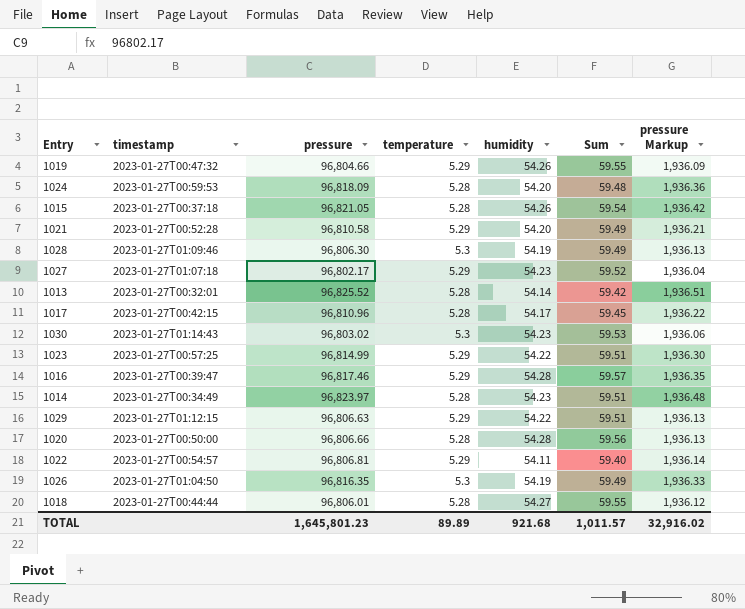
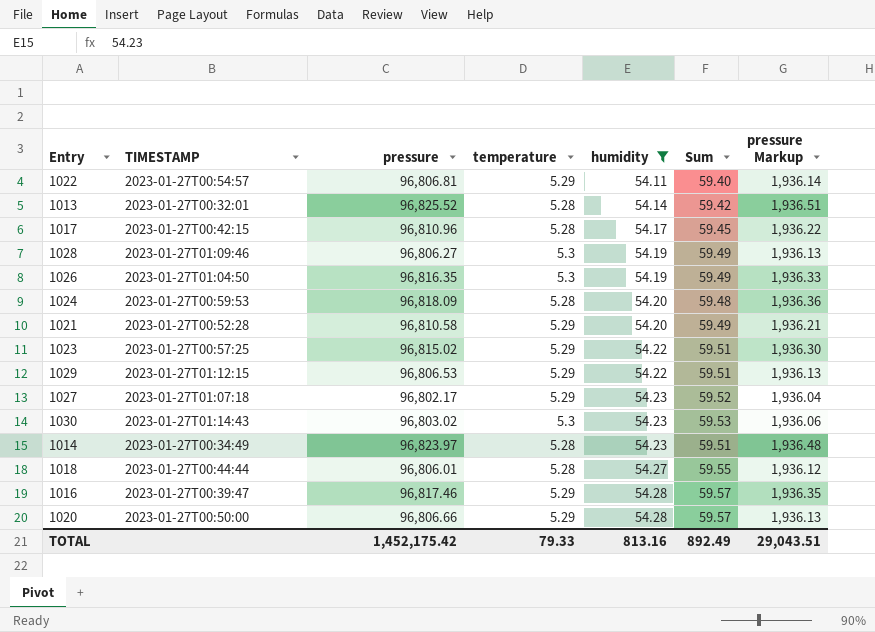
filter: none -> humidity != 54.26
row order: none -> humidity ascending
column name: timestamp -> TIMESTAMP
1028 | pressure: 96,806.30 -> 96,806.27
1023 | pressure: 96,814.99 -> 96,815.02
1029 | pressure: 96,806.63 -> 96,806.53
1020 | temperature: 5.28 -> 5.29
1020 | Sum: 59.56 -> 59.57
TOTAL | pressure: 1,645,801.23 -> 1,452,175.42
TOTAL | temperature: 89.89 -> 79.33
TOTAL | humidity: 921.68 -> 813.16
TOTAL | Sum: 1,011.57 -> 892.49
TOTAL | pressure Markup: 32,916.02 -> 29,043.51

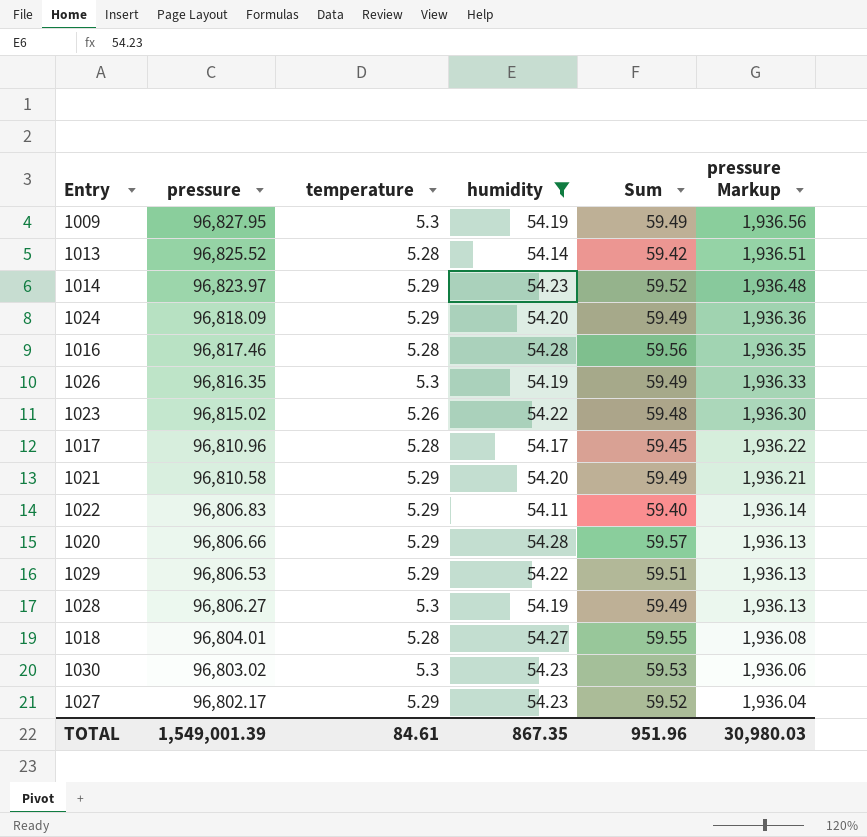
row order: humidity ascending -> pressure descending
column TIMESTAMP | position: 2 -> none
row 1009: none -> 96,827.95 | 5.3 | 54.19 | 59.49 | 1,936.56
1014 | temperature: 5.28 -> 5.29
1014 | Sum: 59.51 -> 59.52
1024 | temperature: 5.28 -> 5.29
1024 | Sum: 59.48 -> 59.49
1016 | temperature: 5.29 -> 5.28
1016 | Sum: 59.57 -> 59.56
1023 | temperature: 5.29 -> 5.26
1023 | Sum: 59.51 -> 59.48
1022 | pressure: 96,806.81 -> 96,806.83
1018 | pressure: 96,806.01 -> 96,804.01
1018 | pressure Markup: 1,936.12 -> 1,936.08
TOTAL | pressure: 1,452,175.42 -> 1,549,001.39
TOTAL | temperature: 79.33 -> 84.61
TOTAL | humidity: 813.16 -> 867.35
TOTAL | Sum: 892.49 -> 951.96
TOTAL | pressure Markup: 29,043.51 -> 30,980.03

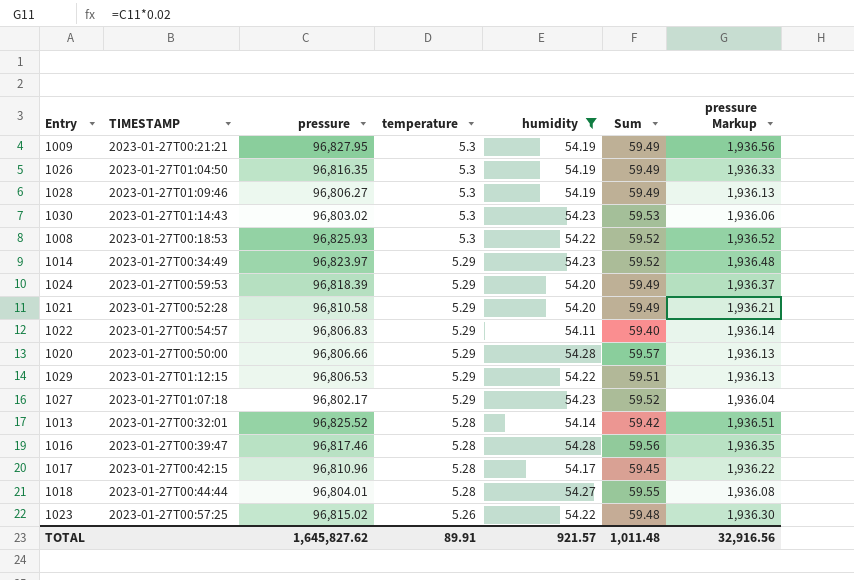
row order: pressure descending -> temperature descending
column TIMESTAMP | position: none -> 2
row 1008: none -> 2023-01-27T00:18:53 | 96,825.93 | 5.3 | 54.22 | 59.52 | 1,936.52
1024 | pressure: 96,818.09 -> 96,818.39
1024 | pressure Markup: 1,936.36 -> 1,936.37
TOTAL | pressure: 1,549,001.39 -> 1,645,827.62
TOTAL | temperature: 84.61 -> 89.91
TOTAL | humidity: 867.35 -> 921.57
TOTAL | Sum: 951.96 -> 1,011.48
TOTAL | pressure Markup: 30,980.03 -> 32,916.56

